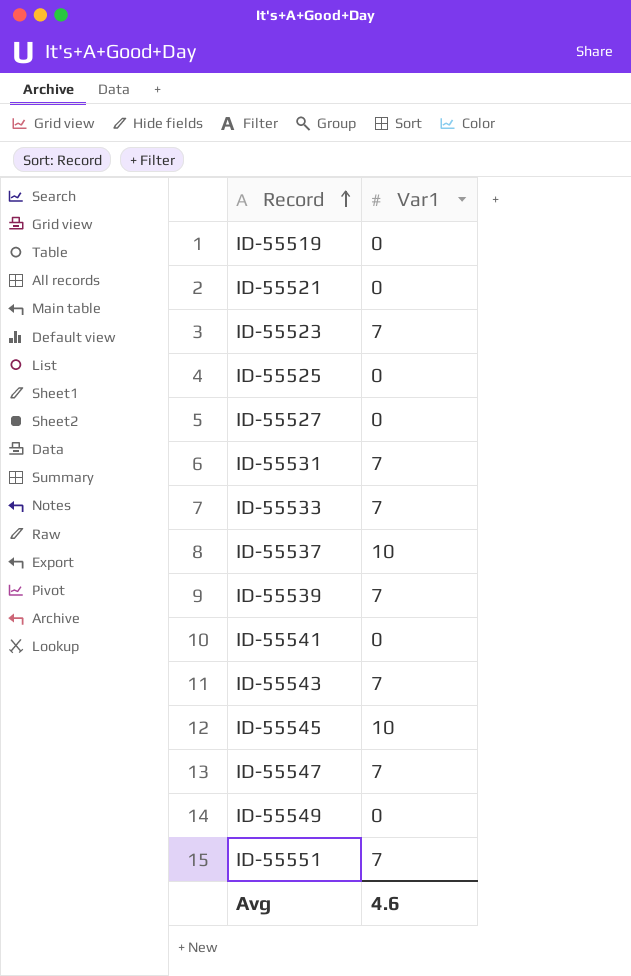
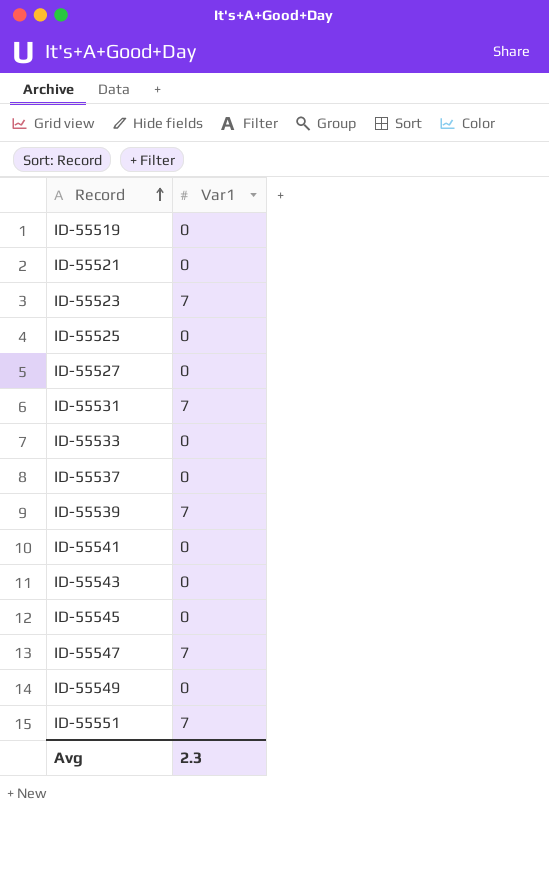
ID-55533 | Var1: 7 -> 0
ID-55537 | Var1: 10 -> 0
ID-55543 | Var1: 7 -> 0
ID-55545 | Var1: 10 -> 0
Avg | Var1: 4.6 -> 2.3

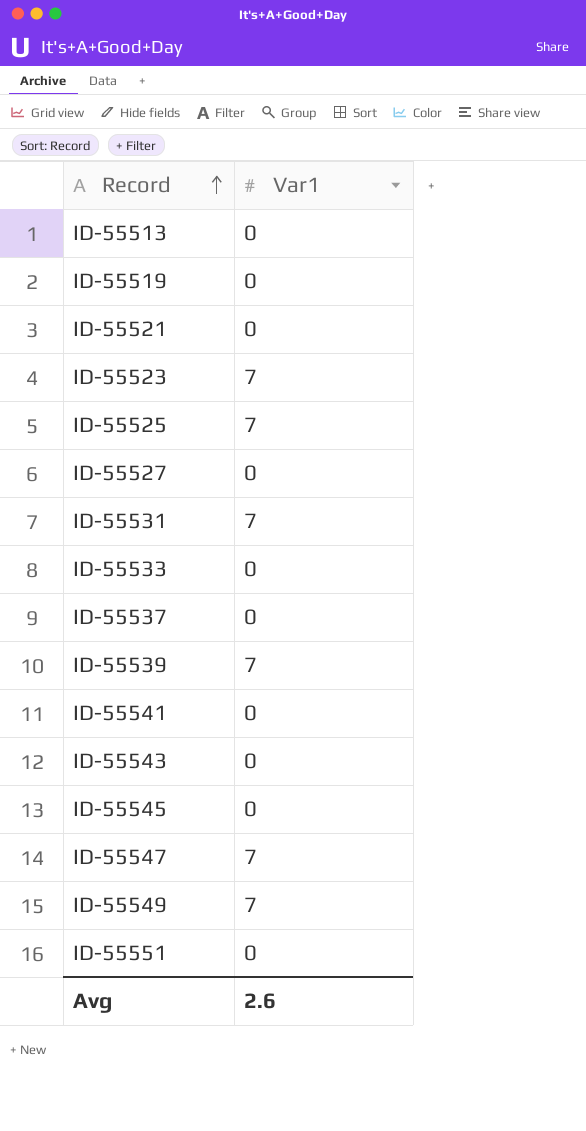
row ID-55513: none -> 0
ID-55525 | Var1: 0 -> 7
ID-55549 | Var1: 0 -> 7
ID-55551 | Var1: 7 -> 0
Avg | Var1: 2.3 -> 2.6

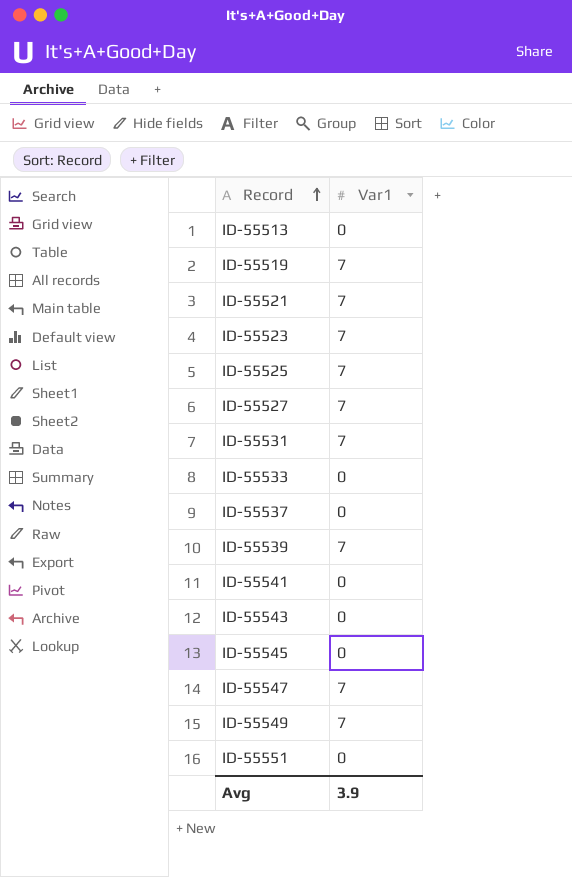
ID-55519 | Var1: 0 -> 7
ID-55521 | Var1: 0 -> 7
ID-55527 | Var1: 0 -> 7
Avg | Var1: 2.6 -> 3.9

